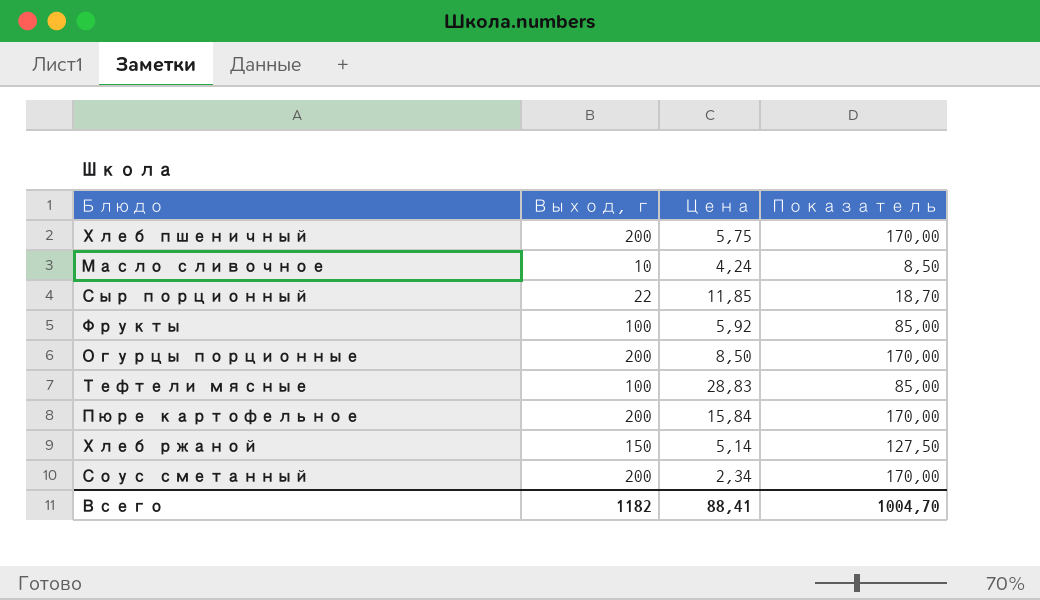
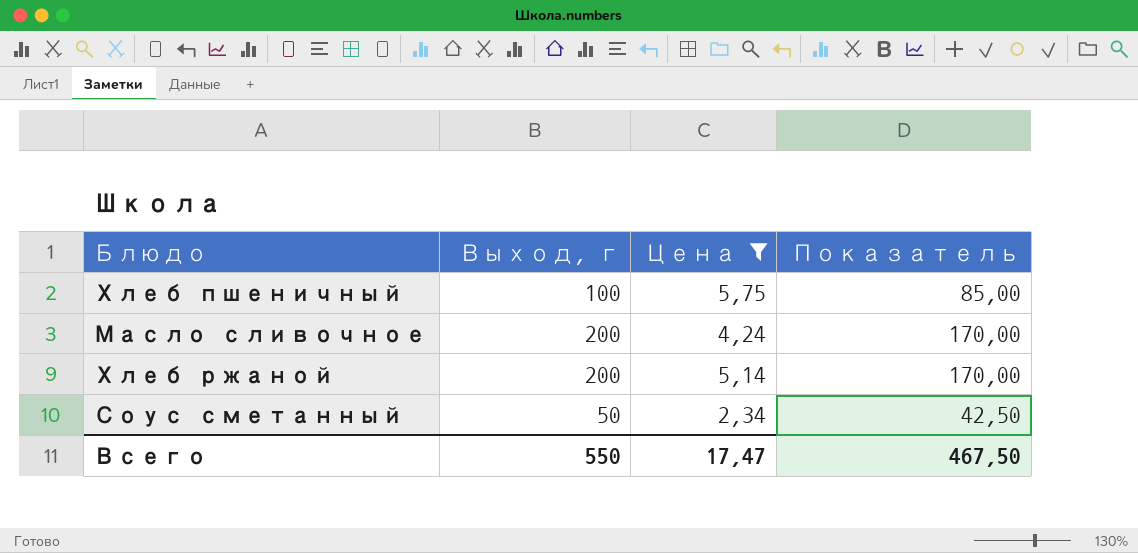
filter: none -> Цена <= 5,75
Хлеб пшеничный | Выход, г: 200 -> 100
Хлеб пшеничный | Показатель: 170,00 -> 85,00
Масло сливочное | Выход, г: 10 -> 200
Масло сливочное | Показатель: 8,50 -> 170,00
Хлеб ржаной | Выход, г: 150 -> 200
Хлеб ржаной | Показатель: 127,50 -> 170,00
Соус сметанный | Выход, г: 200 -> 50
Соус сметанный | Показатель: 170,00 -> 42,50
Всего | Выход, г: 1182 -> 550
Всего | Цена: 88,41 -> 17,47
Всего | Показатель: 1004,70 -> 467,50

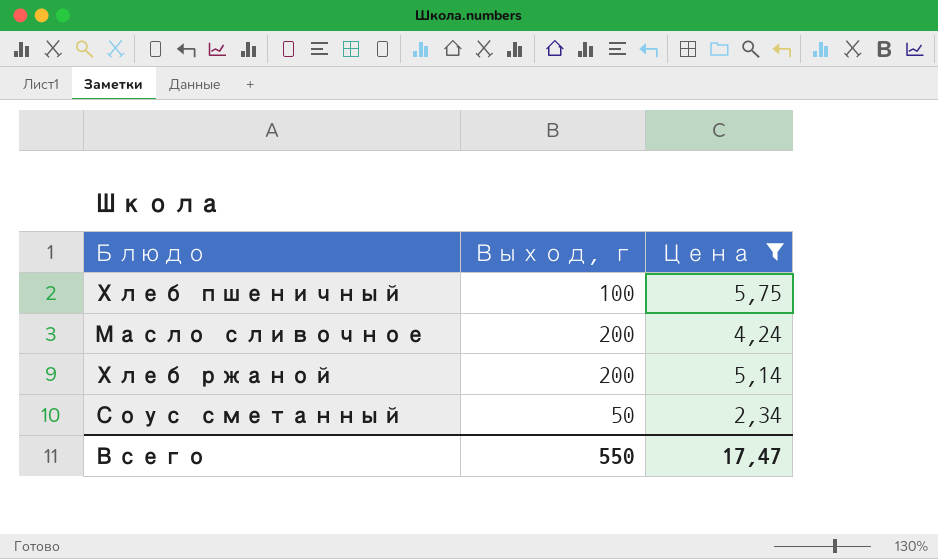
column Показатель | formula: [Выход, г] * 0,85 -> none

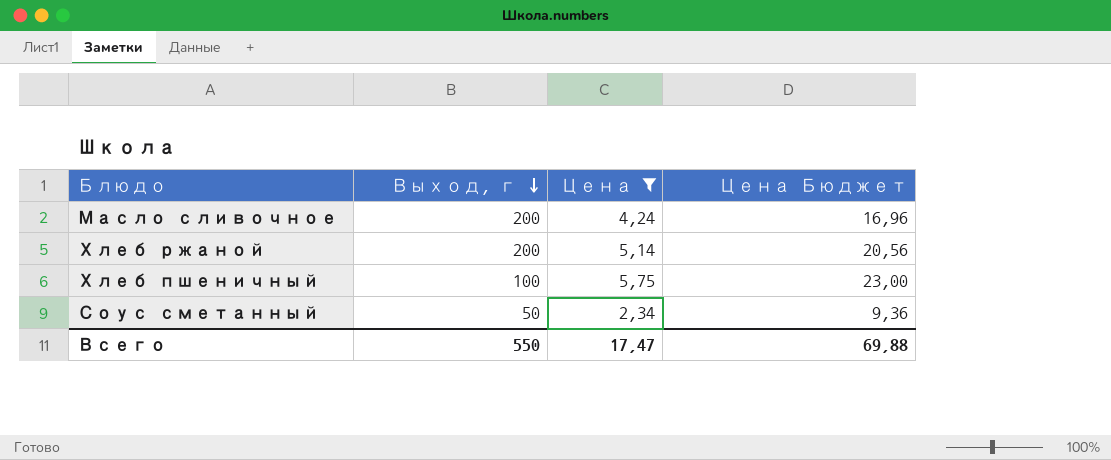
row order: none -> Выход, г descending
column Цена Бюджет | formula: none -> [Цена] * 4

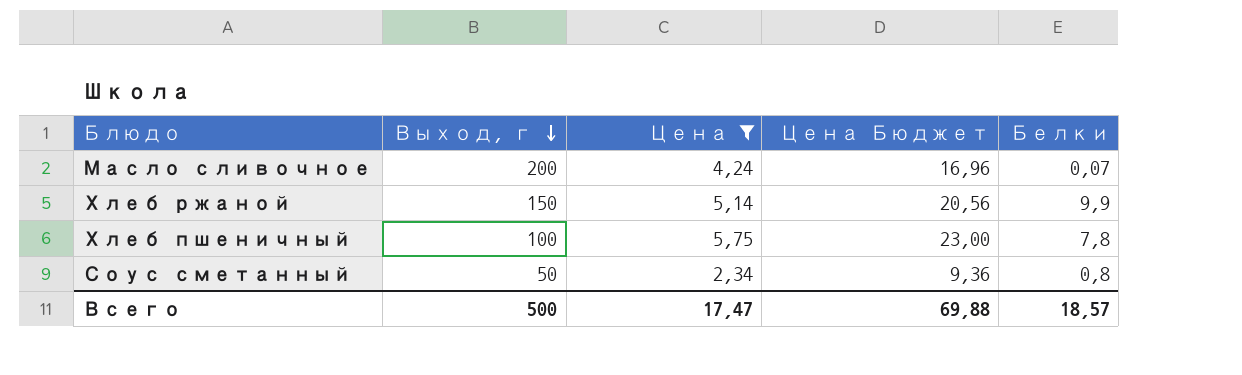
column Белки | position: none -> 5
Хлеб ржаной | Выход, г: 200 -> 150
Всего | Выход, г: 550 -> 500

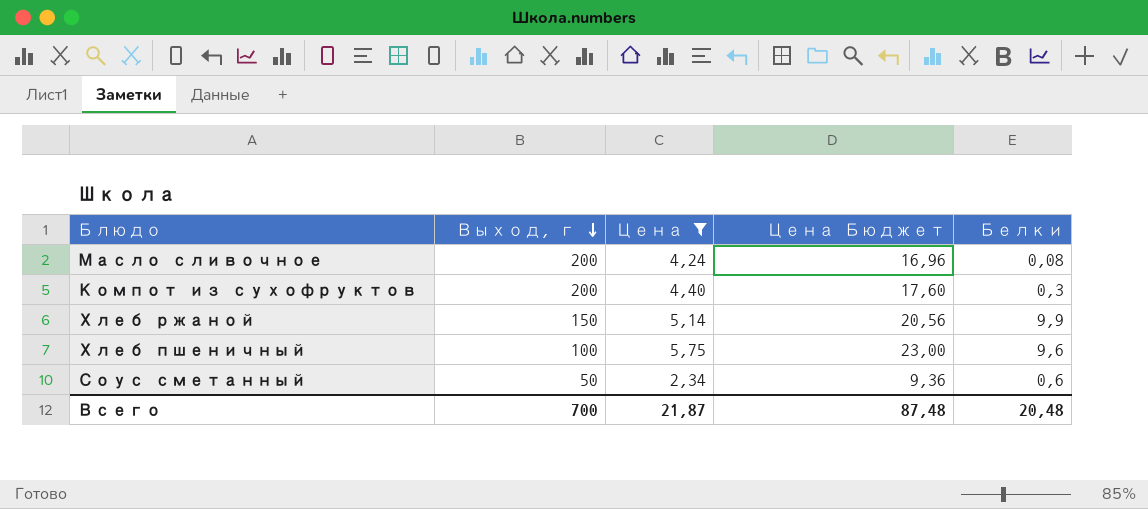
Масло сливочное | Белки: 0,07 -> 0,08
row Компот из сухофруктов: none -> 200 | 4,40 | 17,60 | 0,3
Хлеб пшеничный | Белки: 7,8 -> 9,6
Соус сметанный | Белки: 0,8 -> 0,6
Всего | Выход, г: 500 -> 700
Всего | Цена: 17,47 -> 21,87
Всего | Цена Бюджет: 69,88 -> 87,48
Всего | Белки: 18,57 -> 20,48

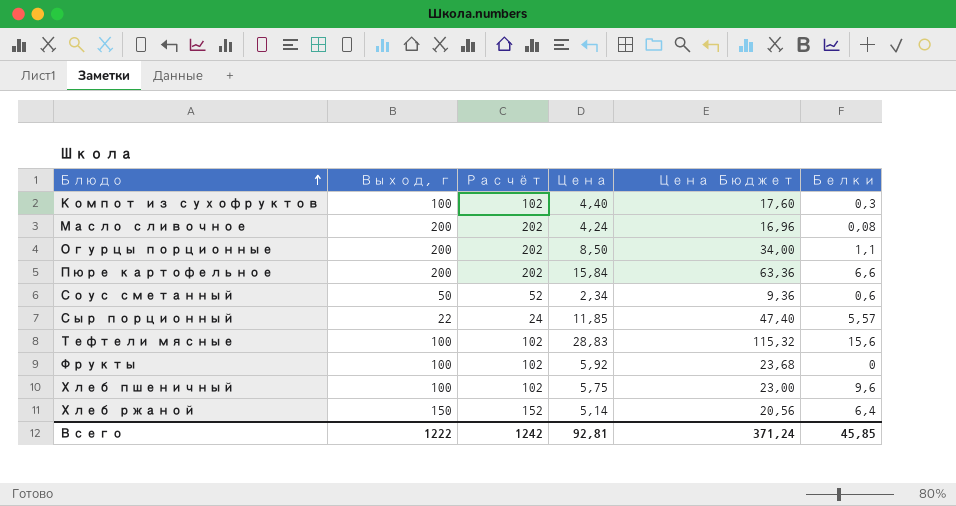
filter: Цена <= 5,75 -> none
row order: Выход, г descending -> Блюдо ascending
column Расчёт | formula: none -> [Выход, г] + 2
Компот из сухофруктов | Выход, г: 200 -> 100
Хлеб ржаной | Белки: 9,9 -> 6,4
Всего | Выход, г: 700 -> 1222
Всего | Цена: 21,87 -> 92,81
Всего | Цена Бюджет: 87,48 -> 371,24
Всего | Белки: 20,48 -> 45,85

